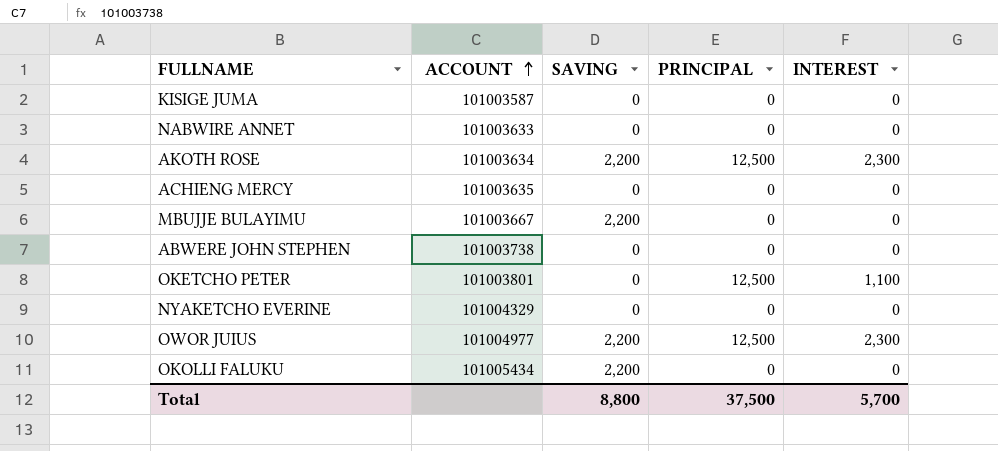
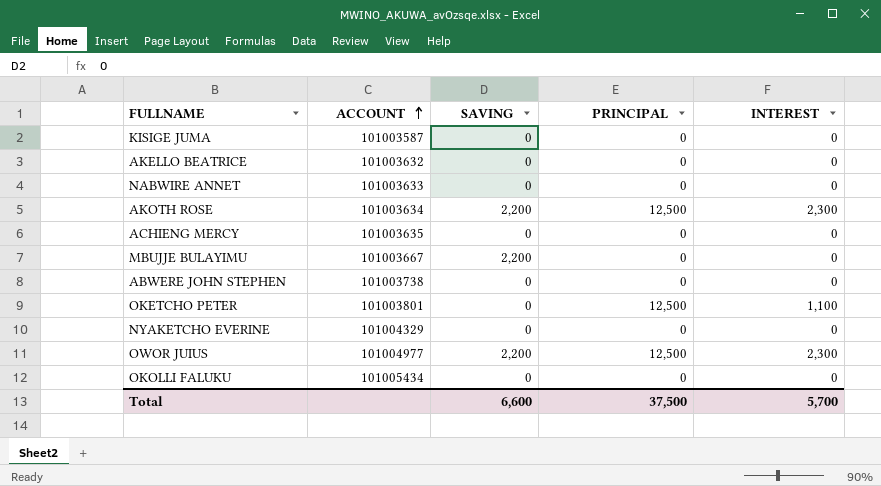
row AKELLO BEATRICE: none -> 101003632 | 0 | 0 | 0
OKOLLI FALUKU | SAVING: 2,200 -> 0
Total | SAVING: 8,800 -> 6,600

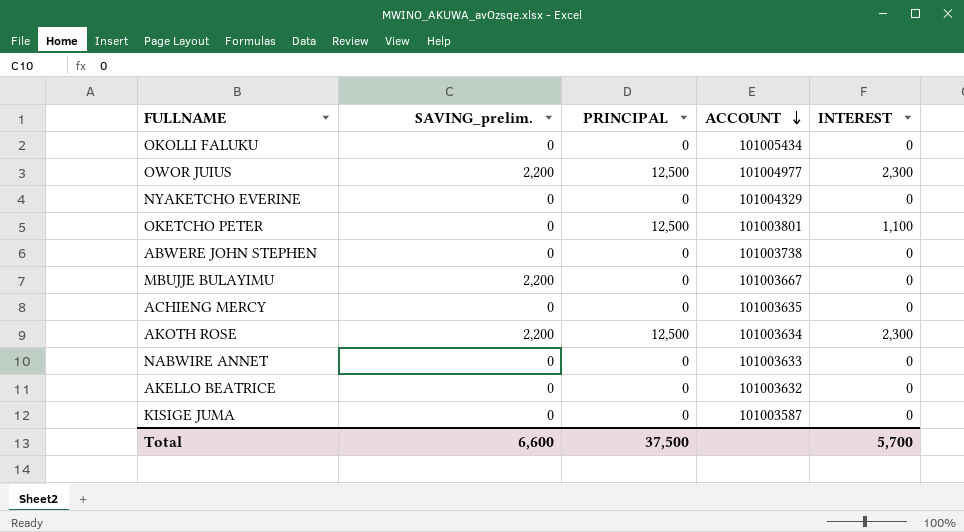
row order: ACCOUNT ascending -> ACCOUNT descending
column name: SAVING -> SAVING_prelim.
column ACCOUNT | position: 2 -> 4

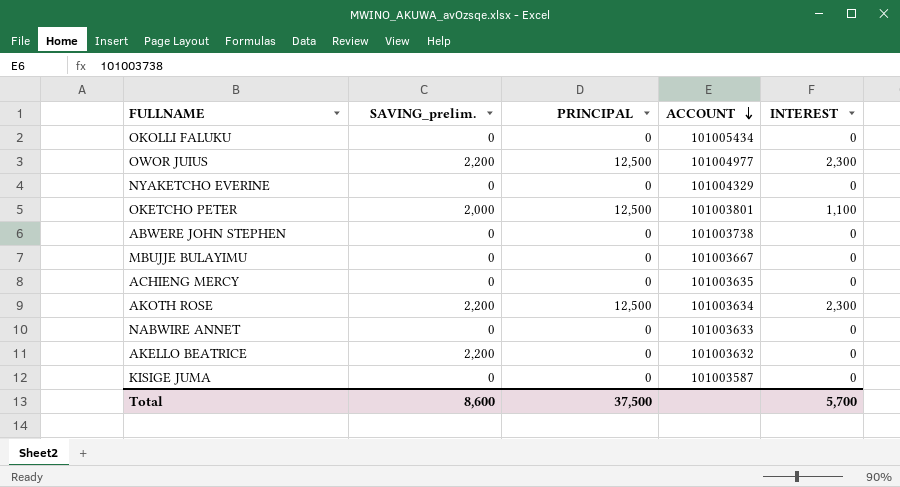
OKETCHO PETER | SAVING_prelim.: 0 -> 2,000
MBUJJE BULAYIMU | SAVING_prelim.: 2,200 -> 0
AKELLO BEATRICE | SAVING_prelim.: 0 -> 2,200
Total | SAVING_prelim.: 6,600 -> 8,600

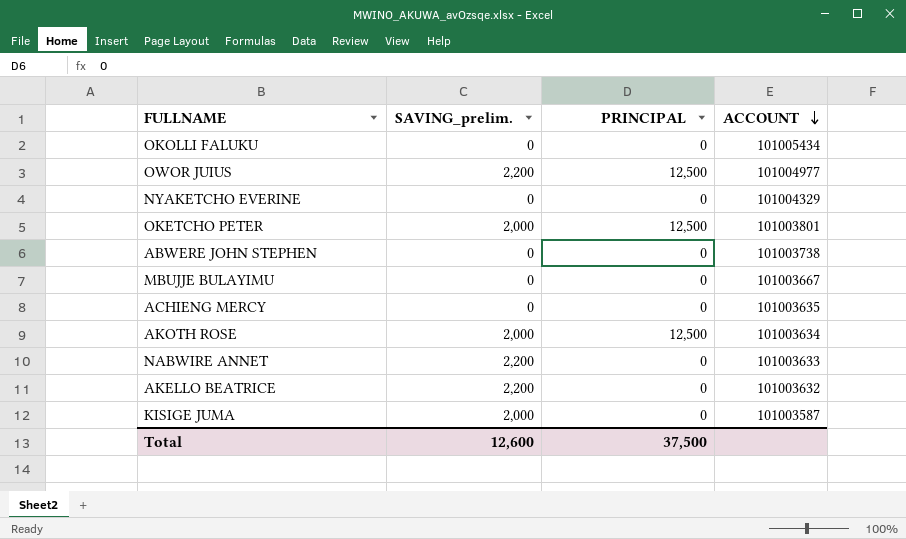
column INTEREST | position: 5 -> none
AKOTH ROSE | SAVING_prelim.: 2,200 -> 2,000
NABWIRE ANNET | SAVING_prelim.: 0 -> 2,200
KISIGE JUMA | SAVING_prelim.: 0 -> 2,000
Total | SAVING_prelim.: 8,600 -> 12,600

